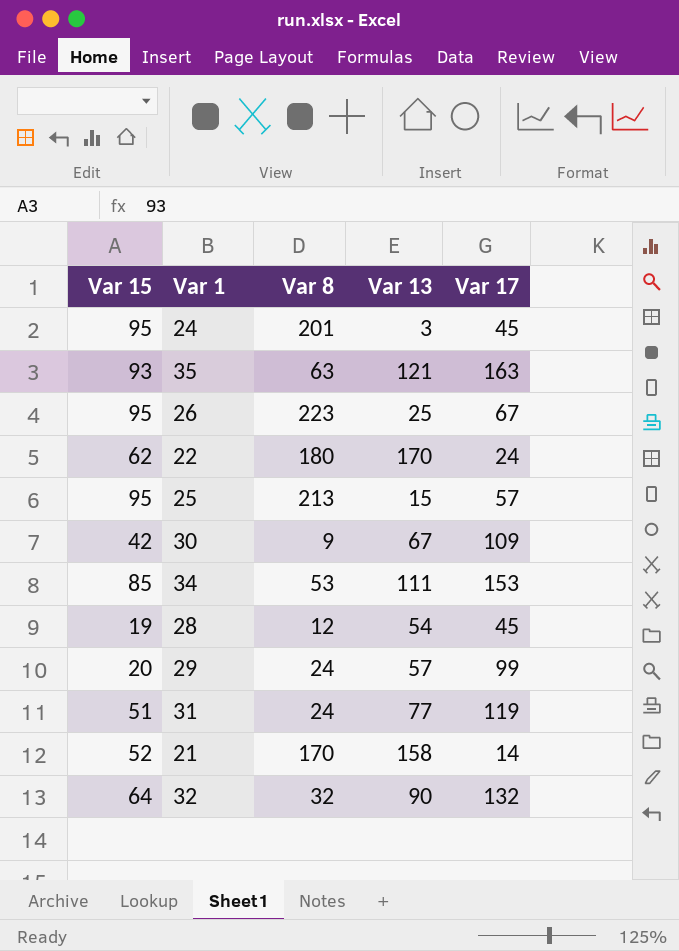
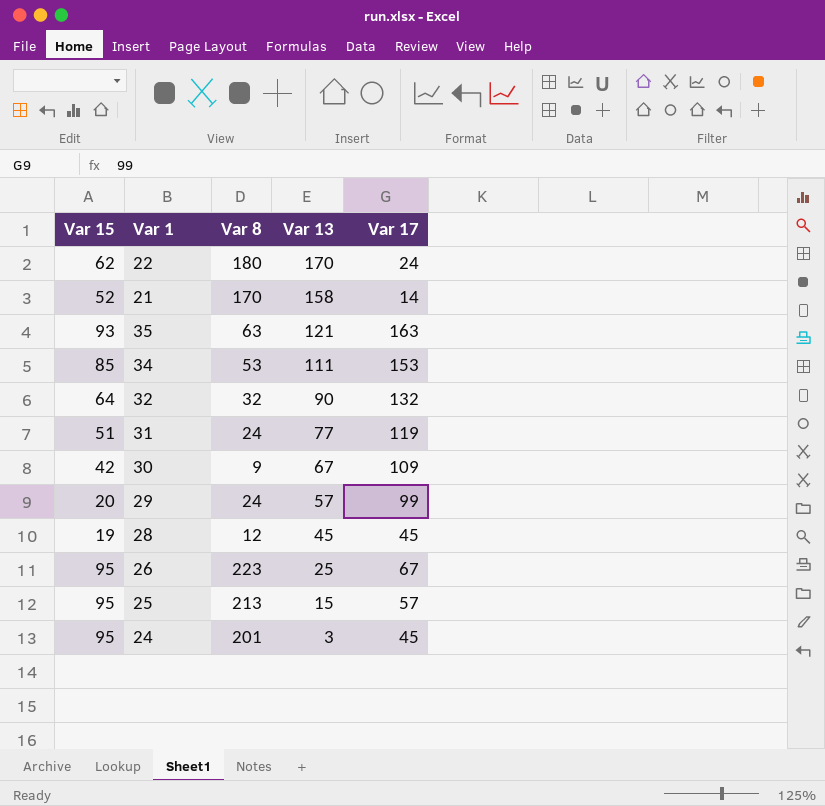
row order: none -> Var 13 descending
28 | Var 13: 54 -> 45

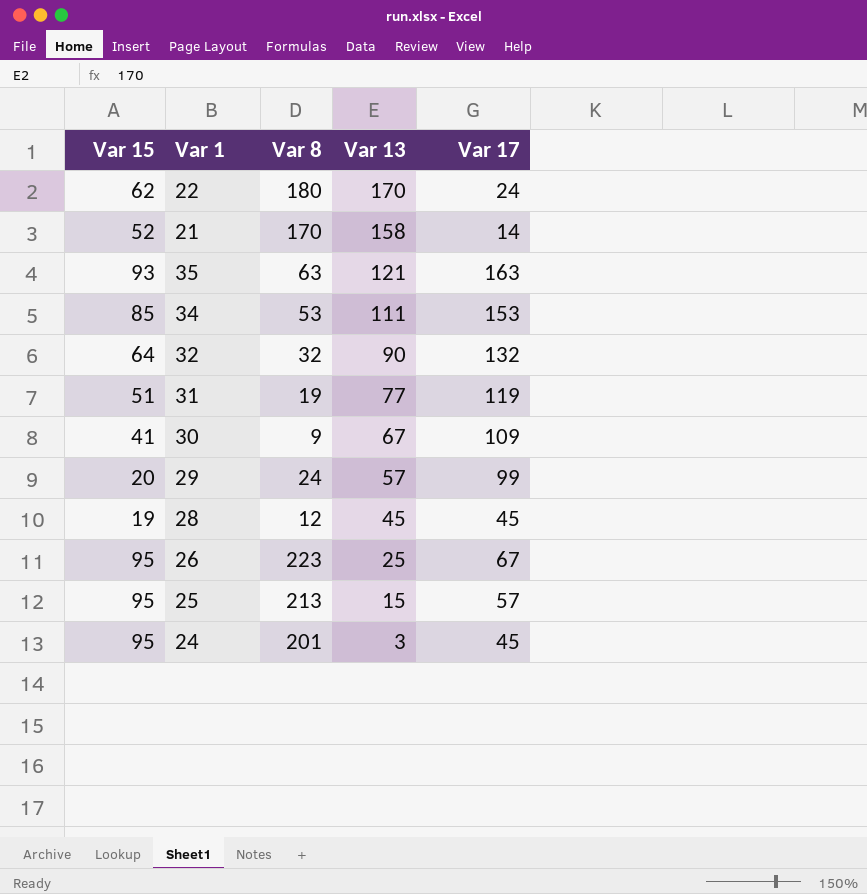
31 | Var 8: 24 -> 19
30 | Var 15: 42 -> 41

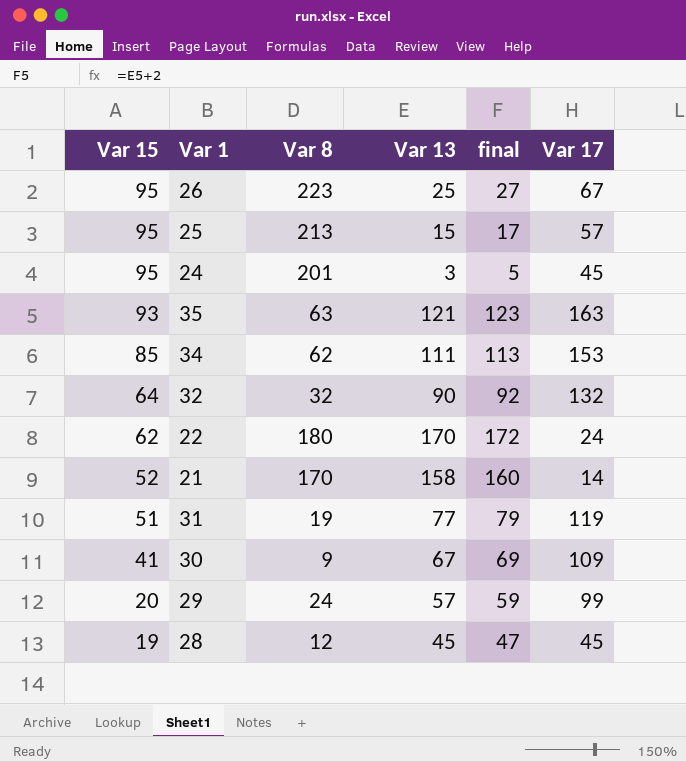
row order: Var 13 descending -> Var 15 descending
column final | formula: none -> [Var 13] + 2
34 | Var 8: 53 -> 62

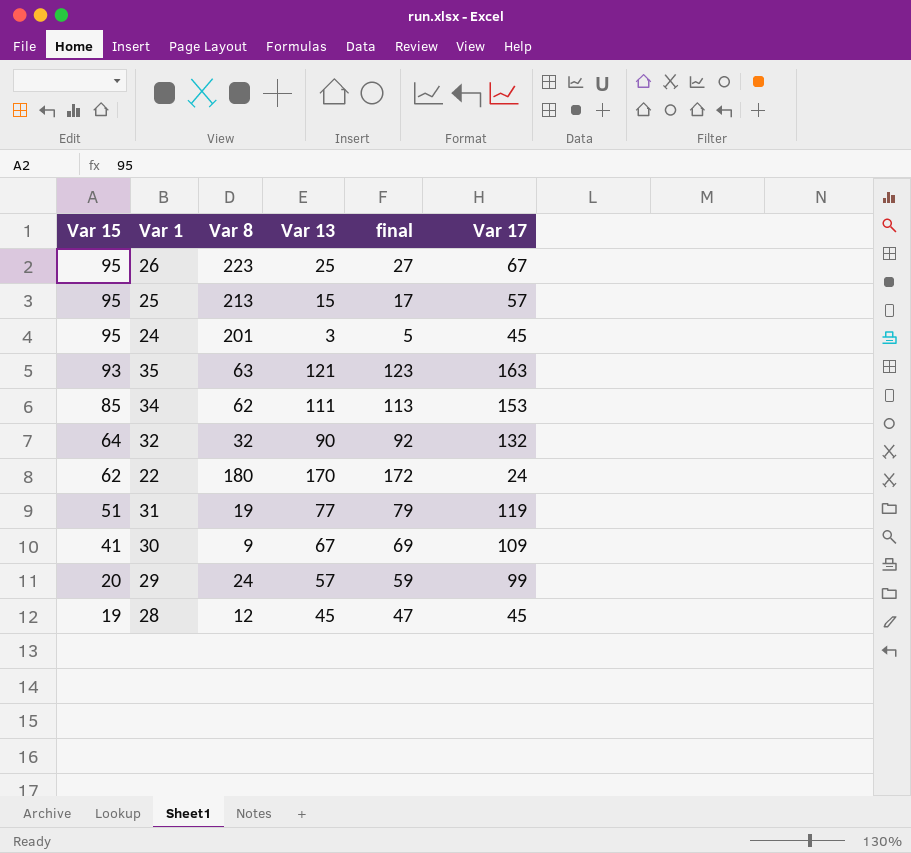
row 21: 52 | 170 | 158 | 160 | 14 -> none

